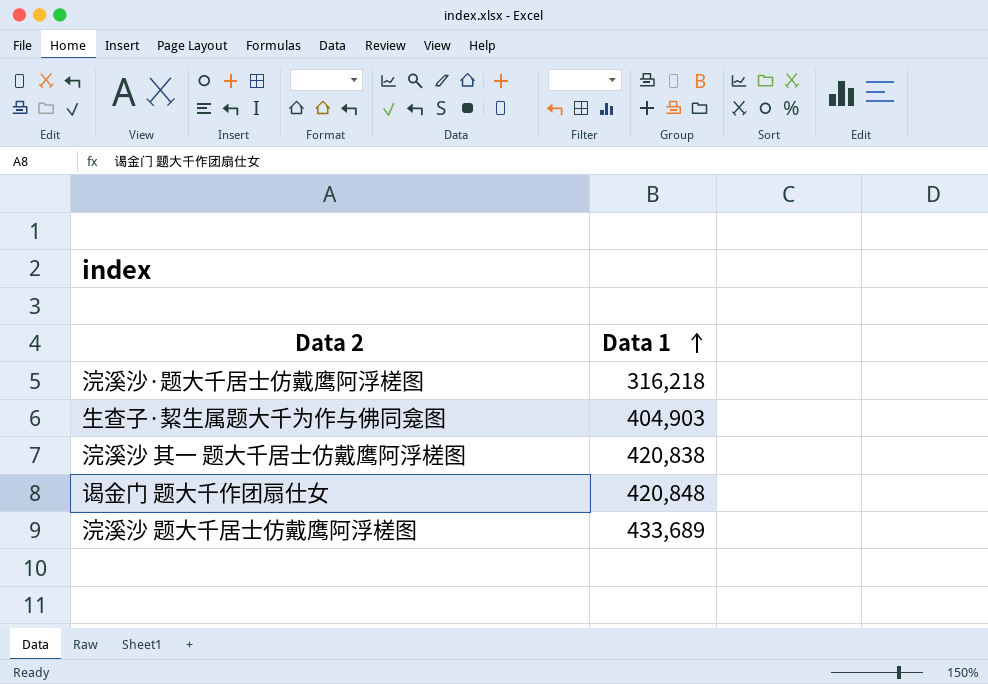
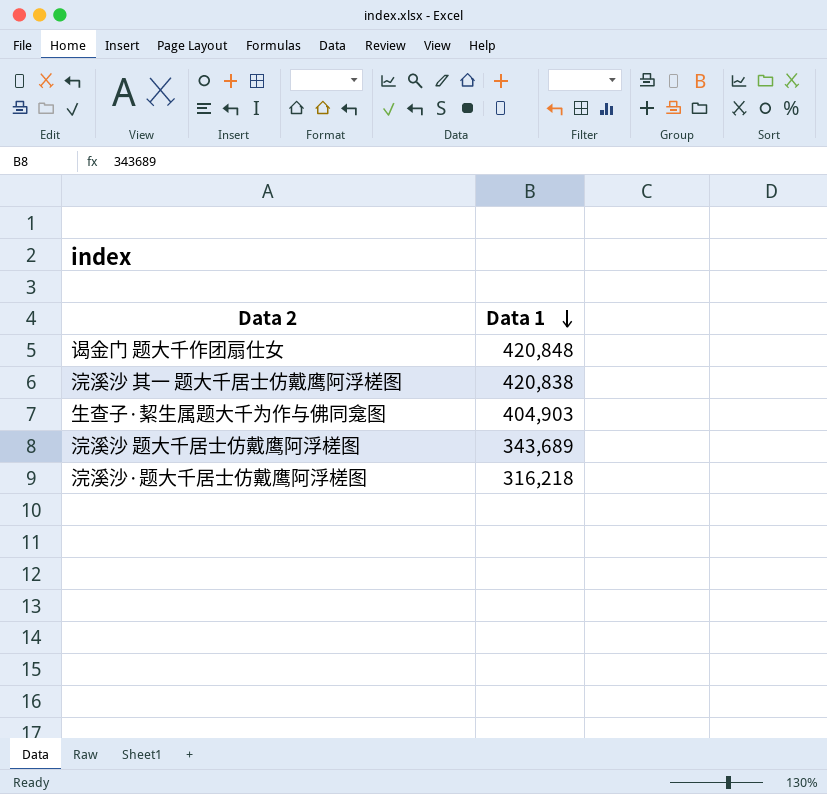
row order: Data 1 ascending -> Data 1 descending
浣溪沙 题大千居士仿戴鹰阿浮槎图 | Data 1: 433,689 -> 343,689

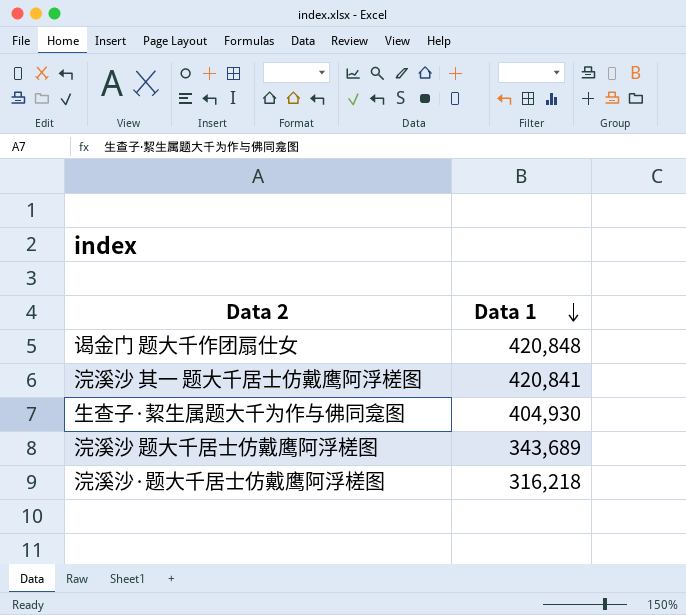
浣溪沙 其一 题大千居士仿戴鹰阿浮槎图 | Data 1: 420,838 -> 420,841
生查子·絜生属题大千为作与佛同龛图 | Data 1: 404,903 -> 404,930

